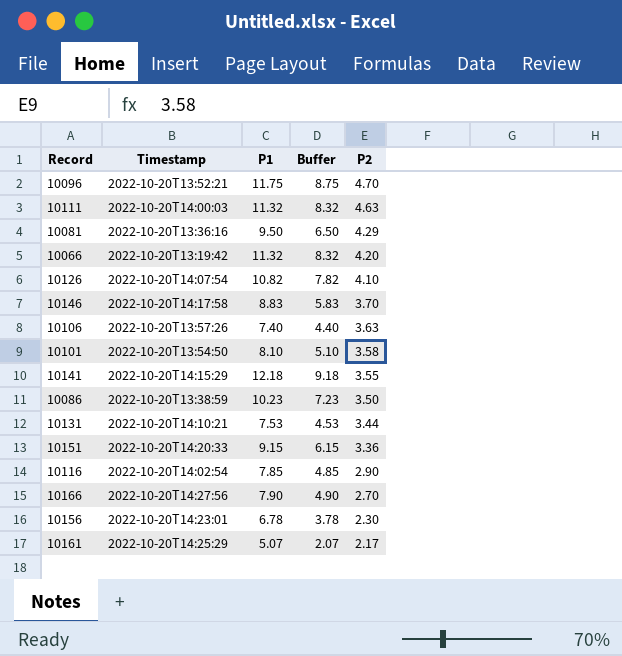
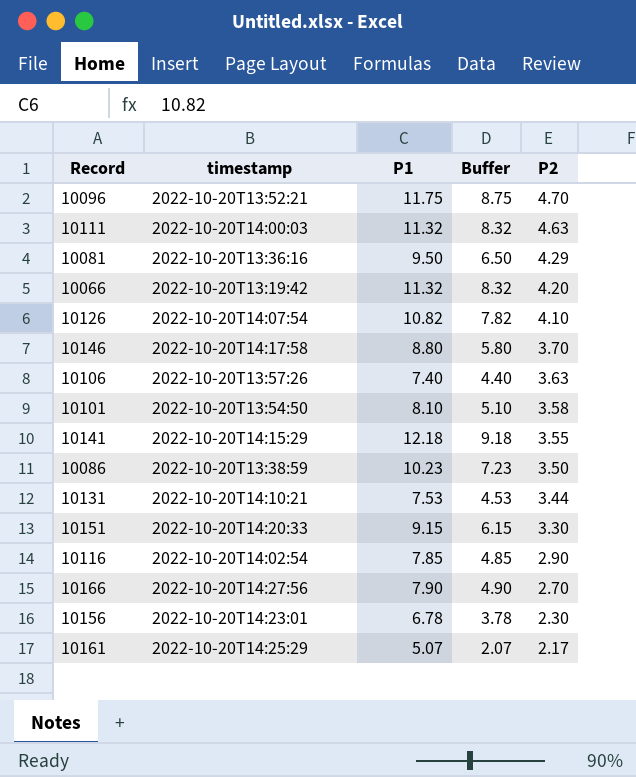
column name: Timestamp -> timestamp
10146 | P1: 8.83 -> 8.80
10146 | Buffer: 5.83 -> 5.80
10151 | P2: 3.36 -> 3.30

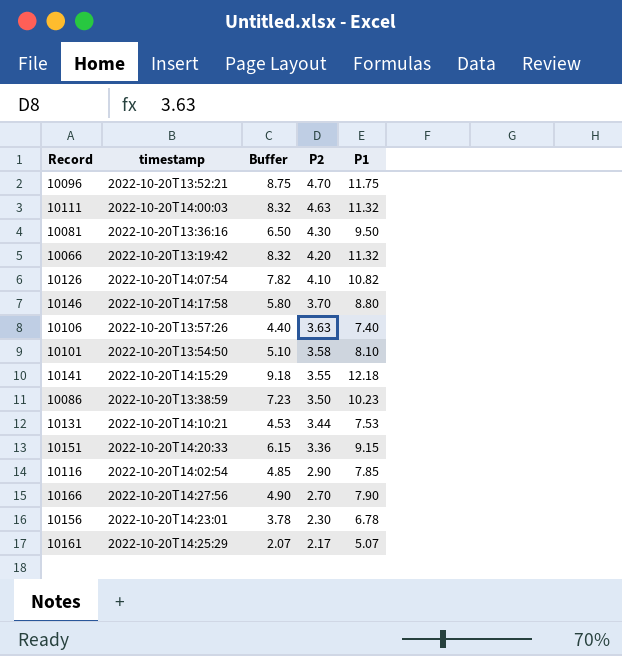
column P1 | position: 3 -> 5
10081 | P2: 4.29 -> 4.30
10151 | P2: 3.30 -> 3.36

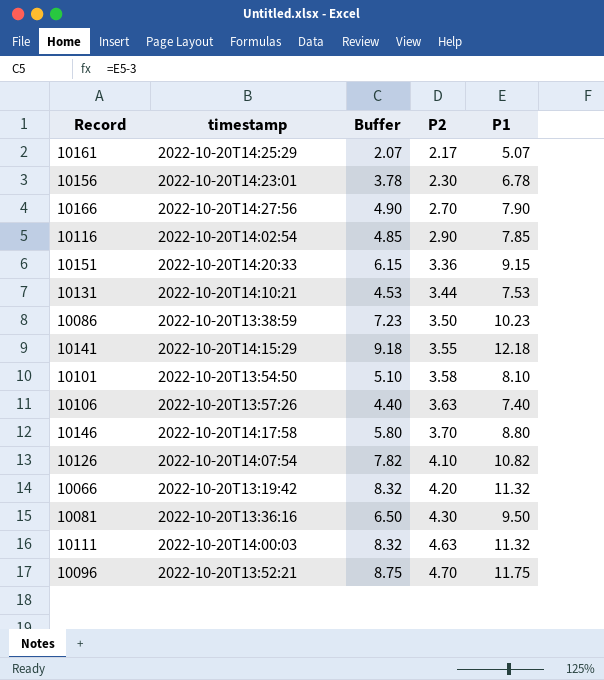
row order: P2 descending -> P2 ascending

